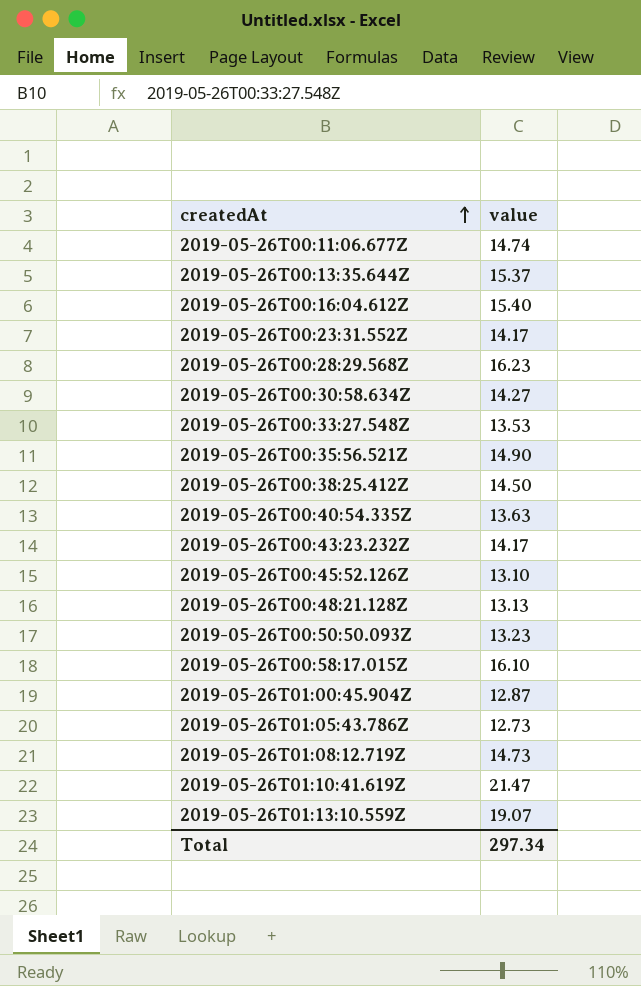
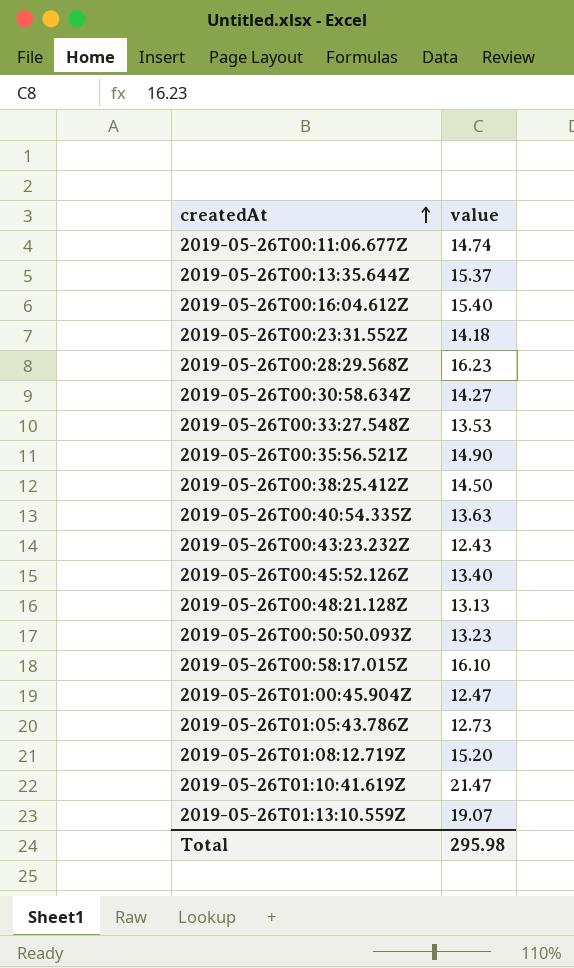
2019-05-26T00:23:31.552Z | value: 14.17 -> 14.18
2019-05-26T00:43:23.232Z | value: 14.17 -> 12.43
2019-05-26T00:45:52.126Z | value: 13.10 -> 13.40
2019-05-26T01:00:45.904Z | value: 12.87 -> 12.47
2019-05-26T01:08:12.719Z | value: 14.73 -> 15.20
Total | value: 297.34 -> 295.98

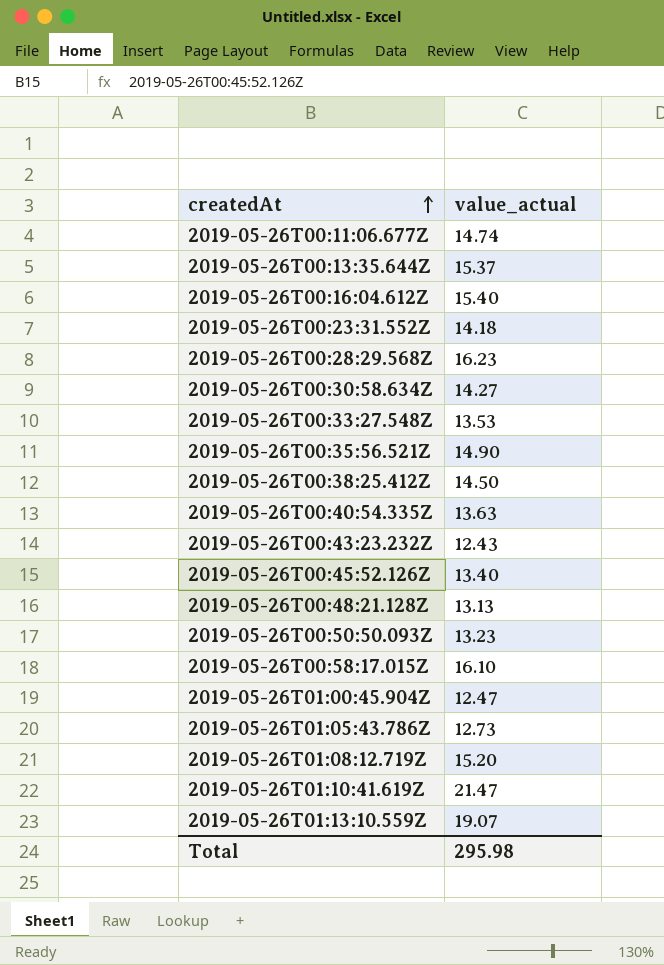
column name: value -> value_actual

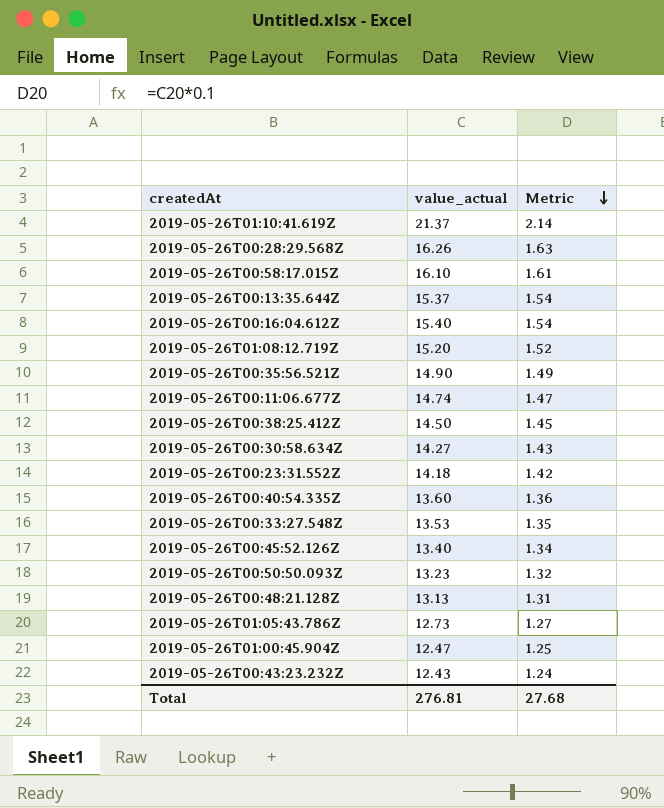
row order: createdAt ascending -> Metric descending
column Metric | formula: none -> [value_actual] * 0.1
row 2019-05-26T01:13:10.559Z: 19.07 -> none
2019-05-26T01:10:41.619Z | value_actual: 21.47 -> 21.37
2019-05-26T00:28:29.568Z | value_actual: 16.23 -> 16.26
2019-05-26T00:40:54.335Z | value_actual: 13.63 -> 13.60
Total | value_actual: 295.98 -> 276.81

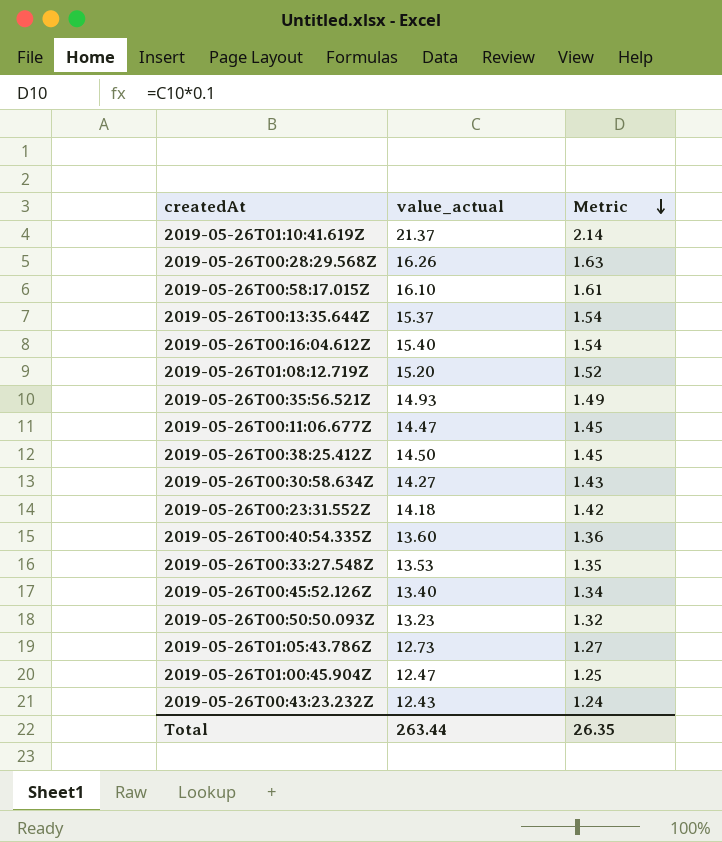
row 2019-05-26T00:48:21.128Z: 13.13 | 1.31 -> none
2019-05-26T00:35:56.521Z | value_actual: 14.90 -> 14.93
2019-05-26T00:11:06.677Z | value_actual: 14.74 -> 14.47
2019-05-26T00:11:06.677Z | Metric: 1.47 -> 1.45
Total | value_actual: 276.81 -> 263.44
Total | Metric: 27.68 -> 26.35

